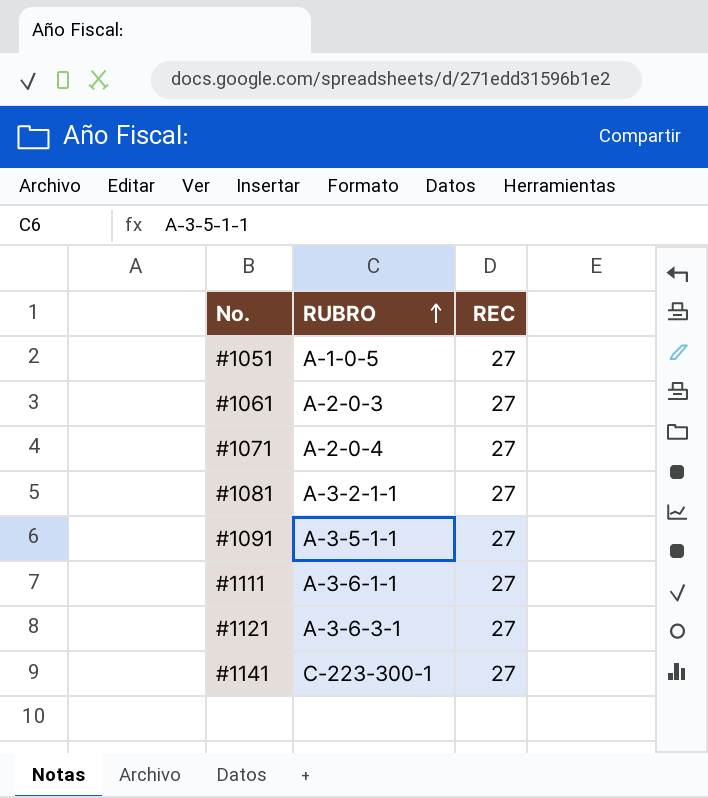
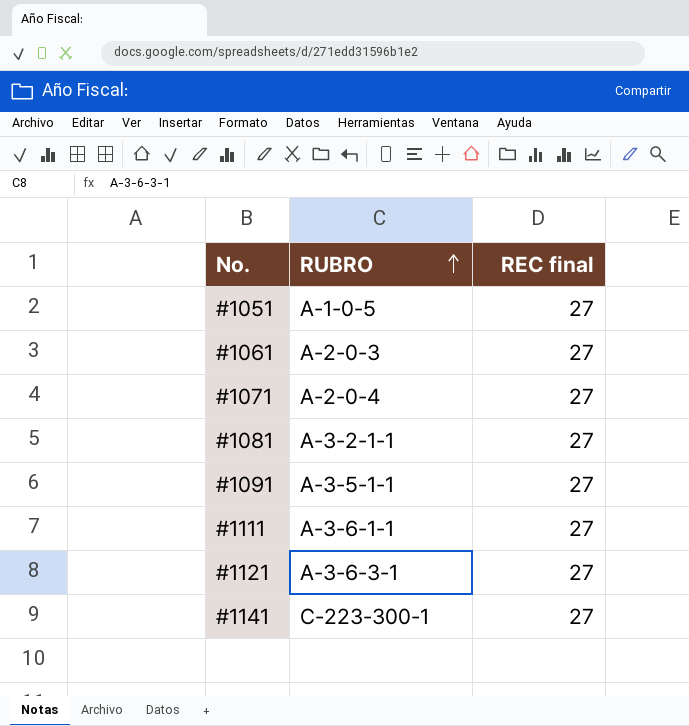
column name: REC -> REC final

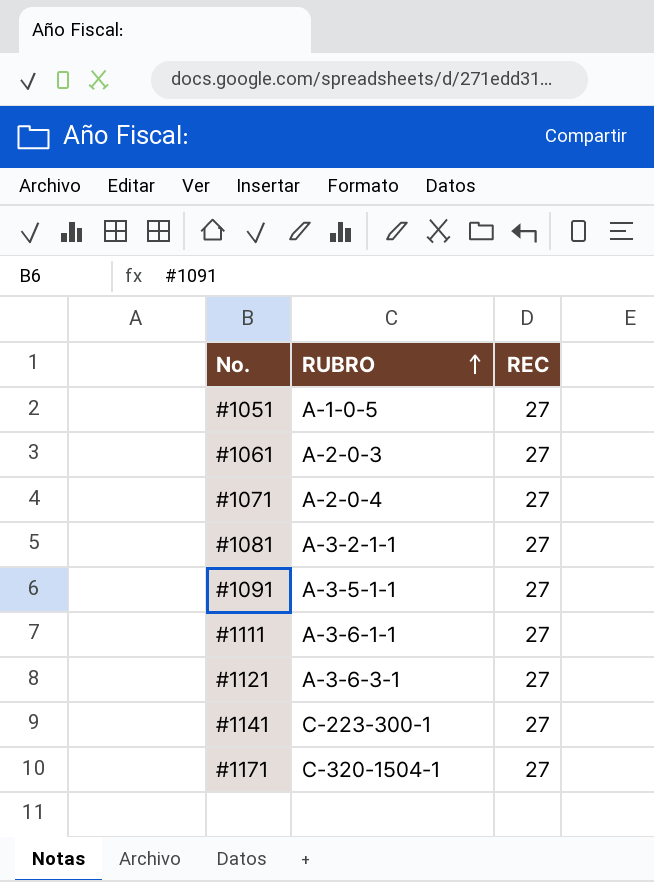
column name: REC final -> REC
row #1171: none -> C-320-1504-1 | 27

